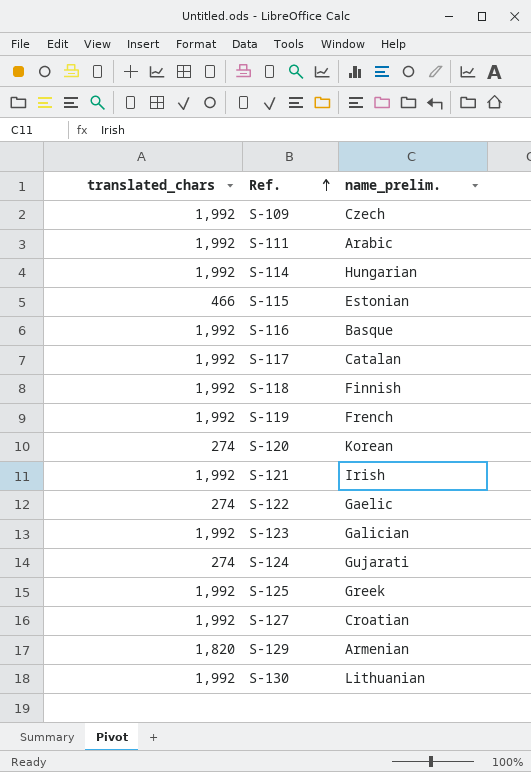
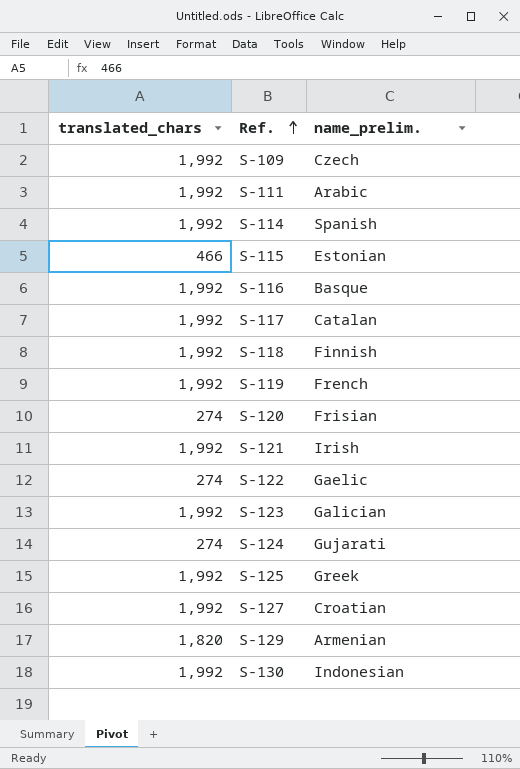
S-114 | name_prelim.: Hungarian -> Spanish
S-120 | name_prelim.: Korean -> Frisian
S-130 | name_prelim.: Lithuanian -> Indonesian

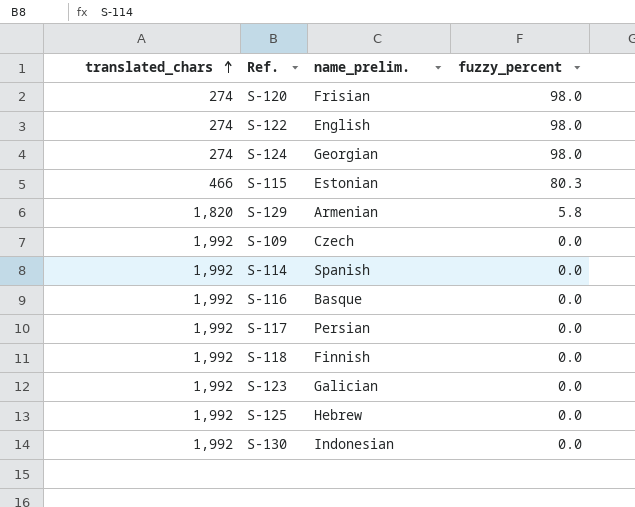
row order: Ref. ascending -> translated_chars ascending
column fuzzy_percent | position: none -> 4
row S-111: 1,992 | Arabic -> none
row S-119: 1,992 | French -> none
row S-121: 1,992 | Irish -> none
row S-127: 1,992 | Croatian -> none
S-122 | name_prelim.: Gaelic -> English
S-124 | name_prelim.: Gujarati -> Georgian
S-117 | name_prelim.: Catalan -> Persian
S-125 | name_prelim.: Greek -> Hebrew

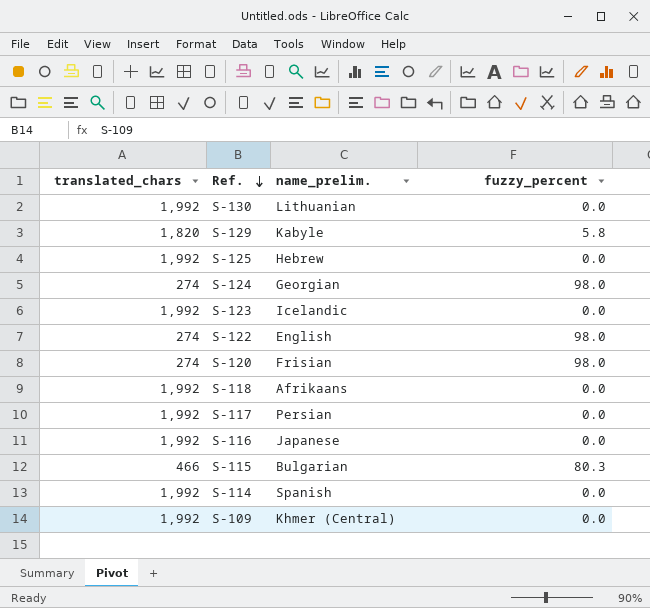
row order: translated_chars ascending -> Ref. descending
S-130 | name_prelim.: Indonesian -> Lithuanian
S-129 | name_prelim.: Armenian -> Kabyle
S-123 | name_prelim.: Galician -> Icelandic
S-118 | name_prelim.: Finnish -> Afrikaans
S-116 | name_prelim.: Basque -> Japanese
S-115 | name_prelim.: Estonian -> Bulgarian
S-109 | name_prelim.: Czech -> Khmer (Central)

